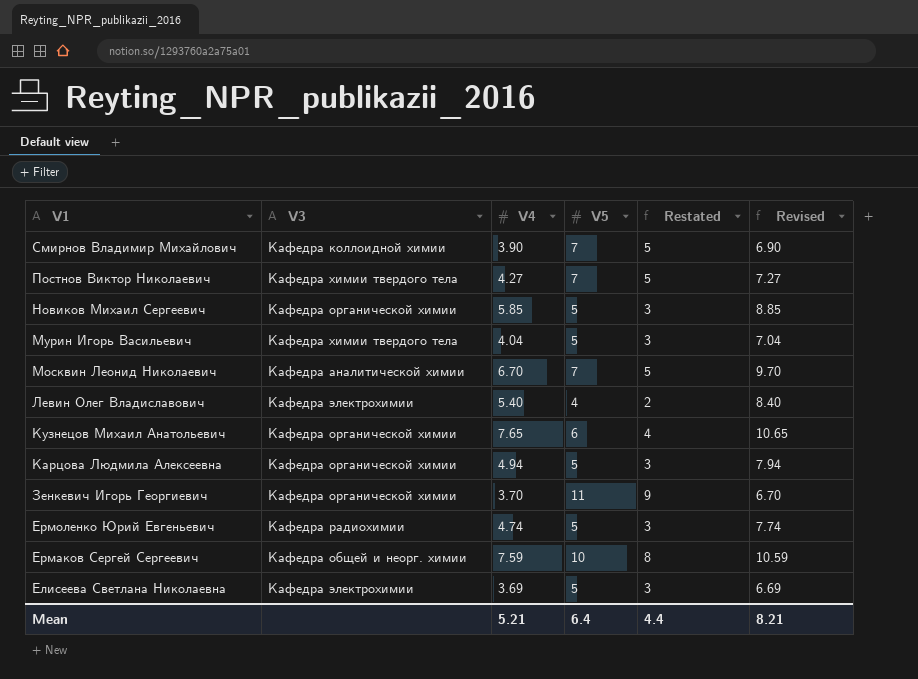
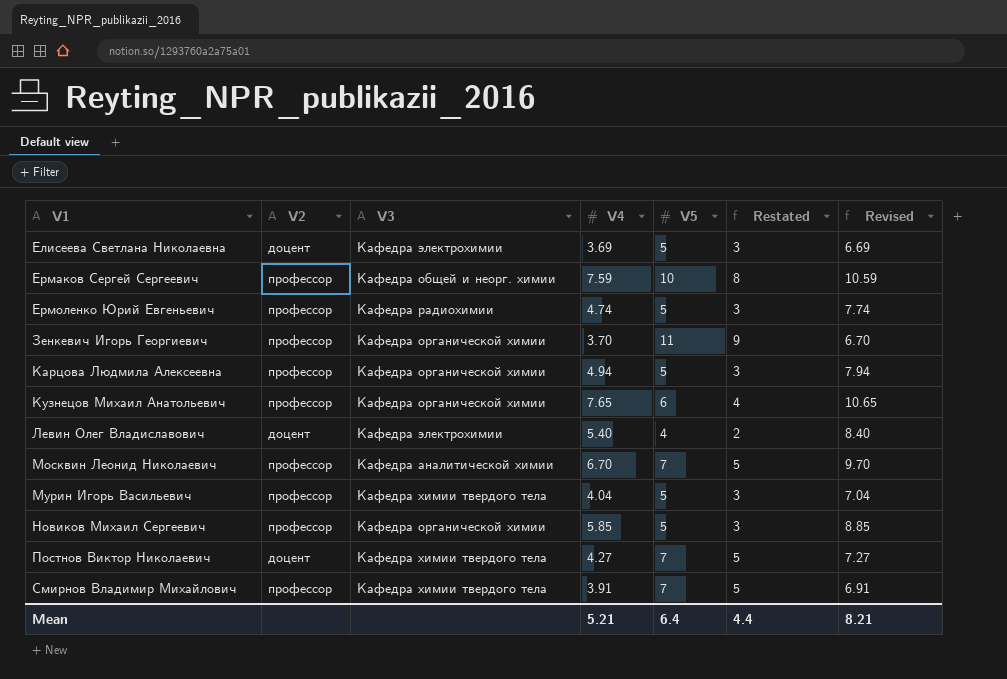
row order: V1 descending -> V1 ascending
column V2 | position: none -> 2
Смирнов Владимир Михайлович | V3: Кафедра коллоидной химии -> Кафедра химии твердого тела
Смирнов Владимир Михайлович | V4: 3.90 -> 3.91
Смирнов Владимир Михайлович | Revised: 6.90 -> 6.91

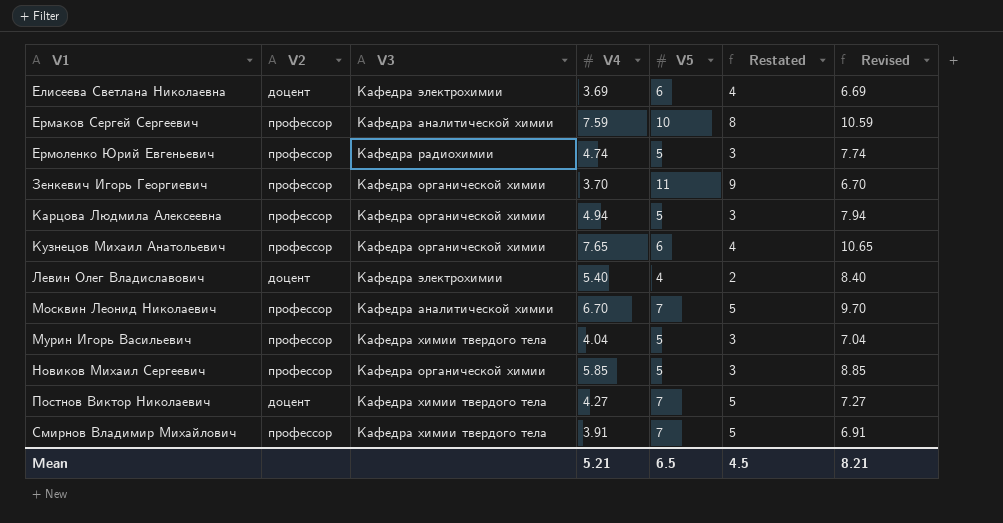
Елисеева Светлана Николаевна | V5: 5 -> 6
Елисеева Светлана Николаевна | Restated: 3 -> 4
Ермаков Сергей Сергеевич | V3: Кафедра общей и неорг. химии -> Кафедра аналитической химии
Mean | V5: 6.4 -> 6.5
Mean | Restated: 4.4 -> 4.5

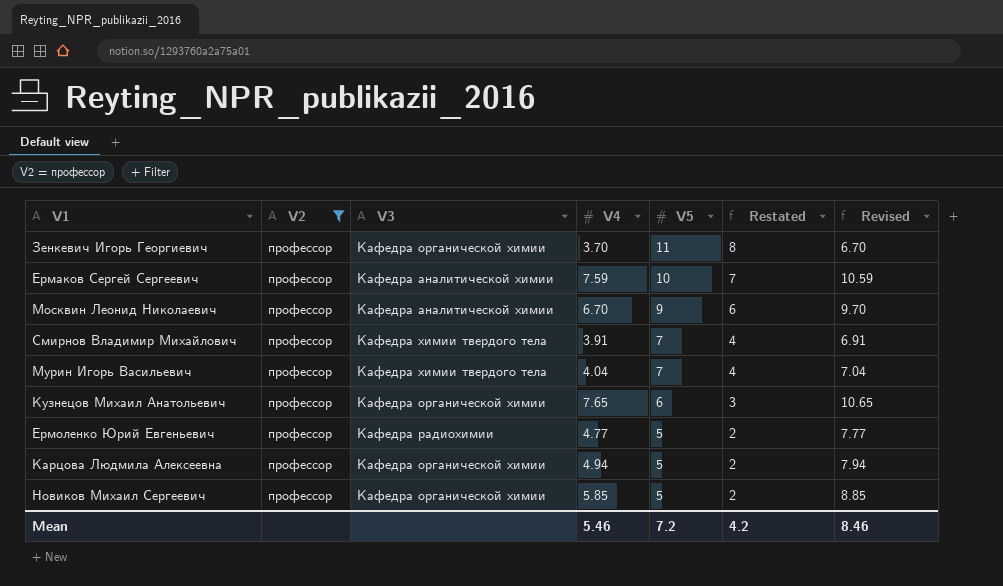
filter: none -> V2 = профессор
row order: V1 ascending -> V5 descending
column Restated | formula: [V5] - 2 -> [V5] - 3
Москвин Леонид Николаевич | V5: 7 -> 9
Мурин Игорь Васильевич | V5: 5 -> 7
Ермоленко Юрий Евгеньевич | V4: 4.74 -> 4.77
Ермоленко Юрий Евгеньевич | Revised: 7.74 -> 7.77
Mean | V4: 5.21 -> 5.46
Mean | V5: 6.5 -> 7.2
Mean | Restated: 4.5 -> 4.2
Mean | Revised: 8.21 -> 8.46

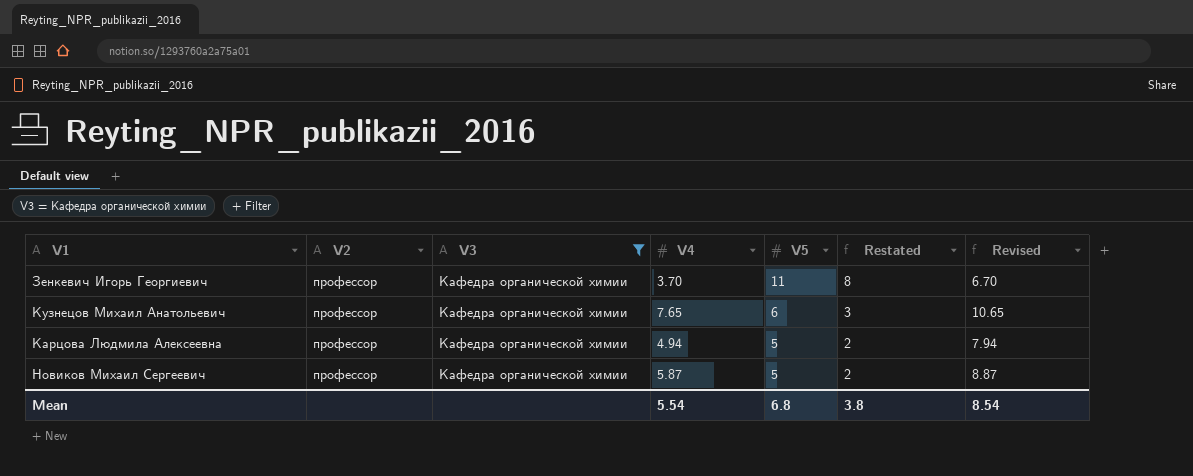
filter: V2 = профессор -> V3 = Кафедра органической химии
Новиков Михаил Сергеевич | V4: 5.85 -> 5.87
Новиков Михаил Сергеевич | Revised: 8.85 -> 8.87
Mean | V4: 5.46 -> 5.54
Mean | V5: 7.2 -> 6.8
Mean | Restated: 4.2 -> 3.8
Mean | Revised: 8.46 -> 8.54

